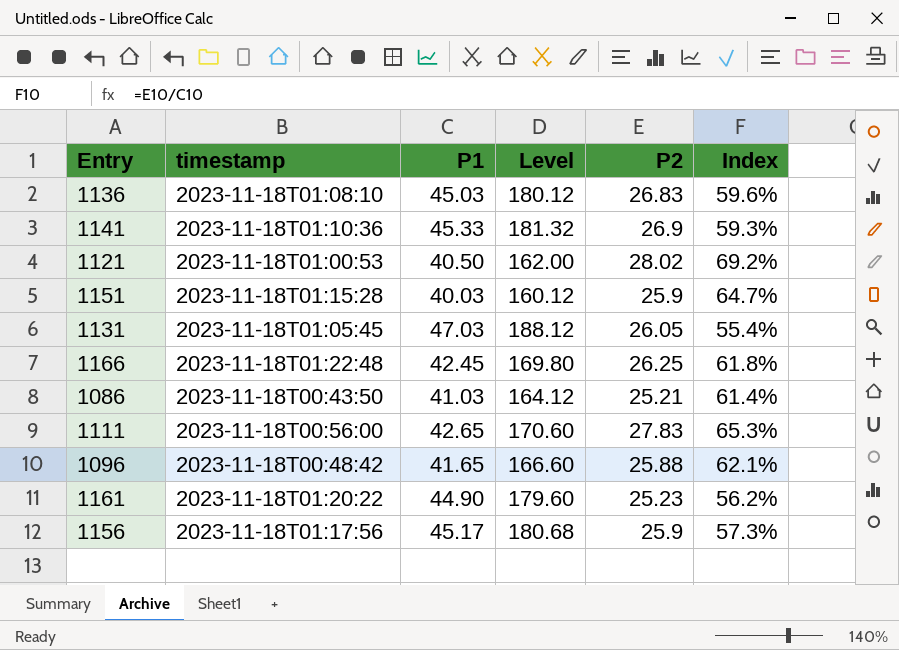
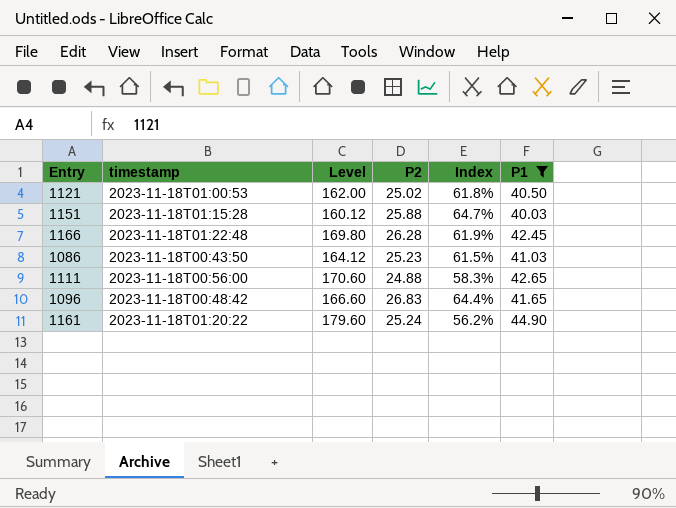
filter: none -> P1 <= 44.90
column P1 | position: 3 -> 6
1121 | P2: 28.02 -> 25.02
1121 | Index: 69.2% -> 61.8%
1151 | P2: 25.9 -> 25.88
1166 | P2: 26.25 -> 26.28
1166 | Index: 61.8% -> 61.9%
1086 | P2: 25.21 -> 25.23
1086 | Index: 61.4% -> 61.5%
1111 | P2: 27.83 -> 24.88
1111 | Index: 65.3% -> 58.3%
1096 | P2: 25.88 -> 26.83
1096 | Index: 62.1% -> 64.4%
1161 | P2: 25.23 -> 25.24

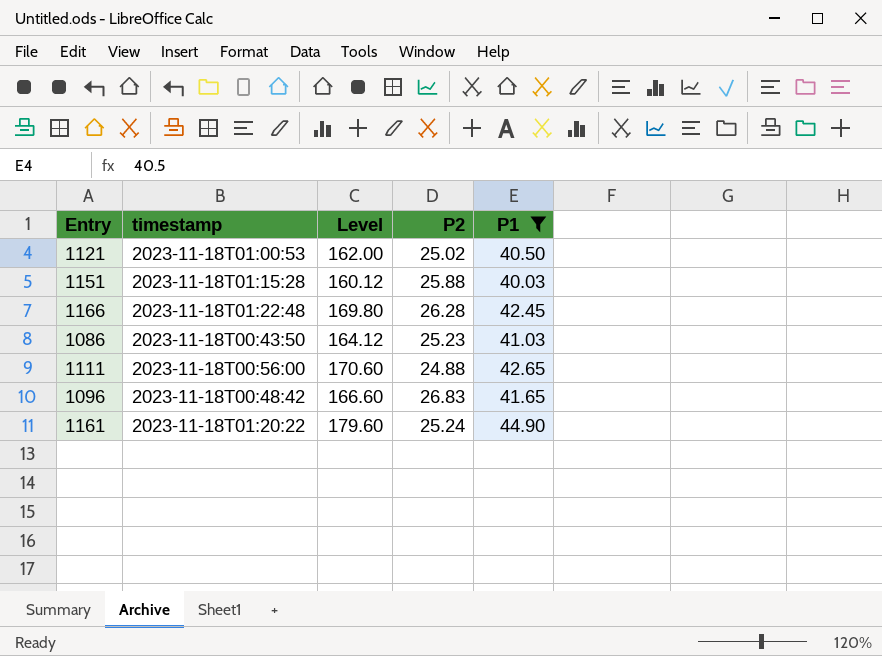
column Index | formula: [P2] / [P1] -> none

